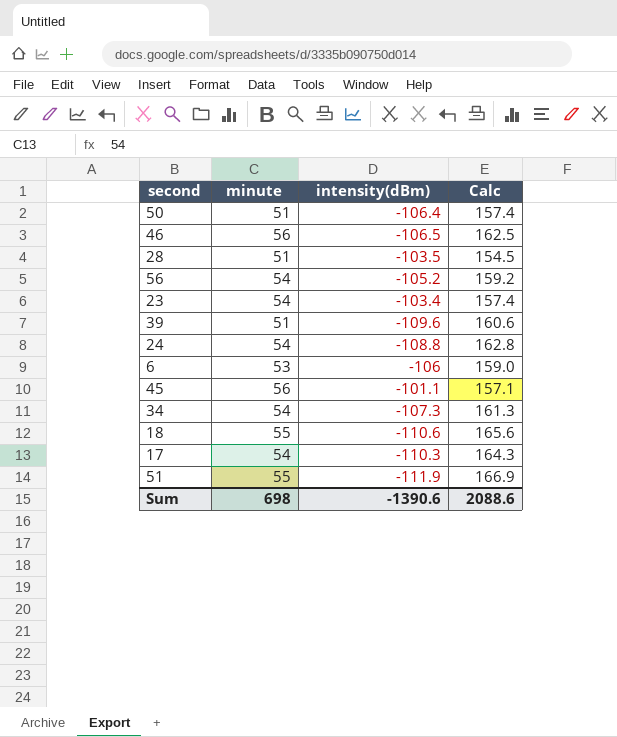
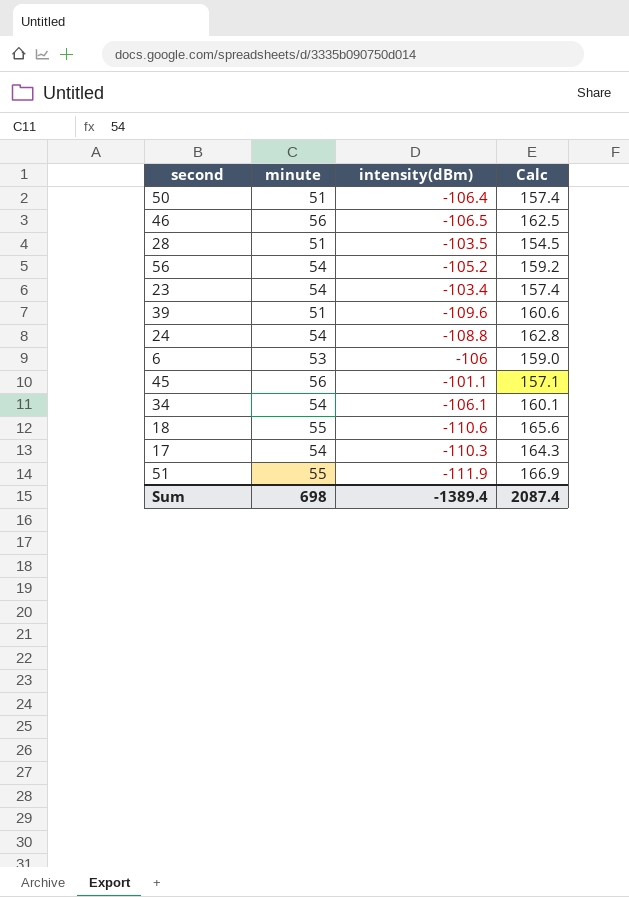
34 | intensity(dBm): -107.3 -> -106.1
34 | Calc: 161.3 -> 160.1
Sum | intensity(dBm): -1390.6 -> -1389.4
Sum | Calc: 2088.6 -> 2087.4

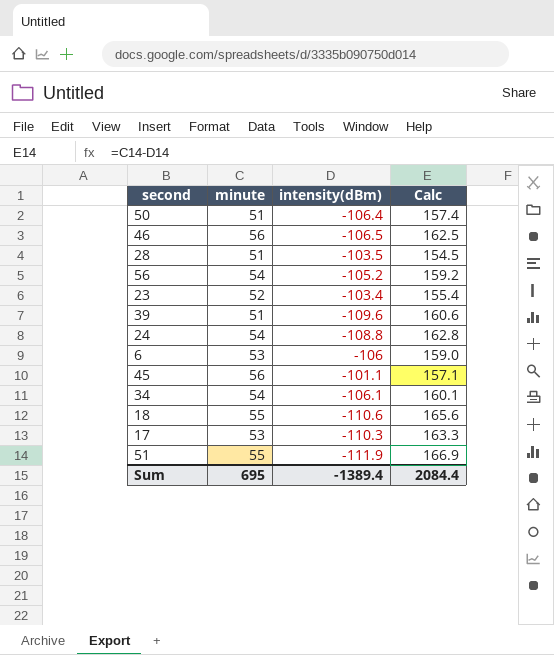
23 | minute: 54 -> 52
23 | Calc: 157.4 -> 155.4
17 | minute: 54 -> 53
17 | Calc: 164.3 -> 163.3
Sum | minute: 698 -> 695
Sum | Calc: 2087.4 -> 2084.4

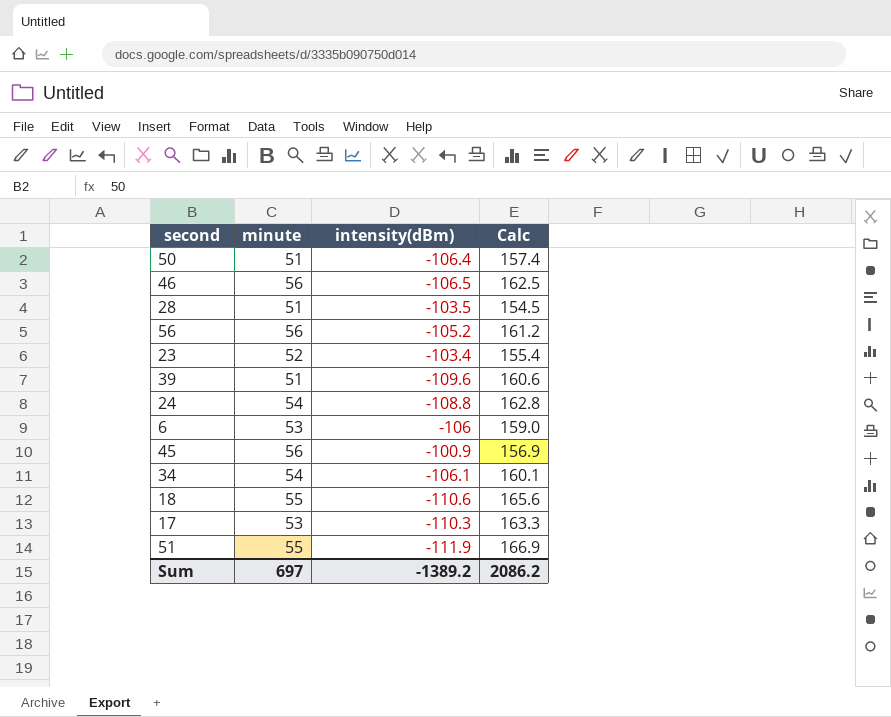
56 | minute: 54 -> 56
56 | Calc: 159.2 -> 161.2
45 | intensity(dBm): -101.1 -> -100.9
45 | Calc: 157.1 -> 156.9
Sum | minute: 695 -> 697
Sum | intensity(dBm): -1389.4 -> -1389.2
Sum | Calc: 2084.4 -> 2086.2

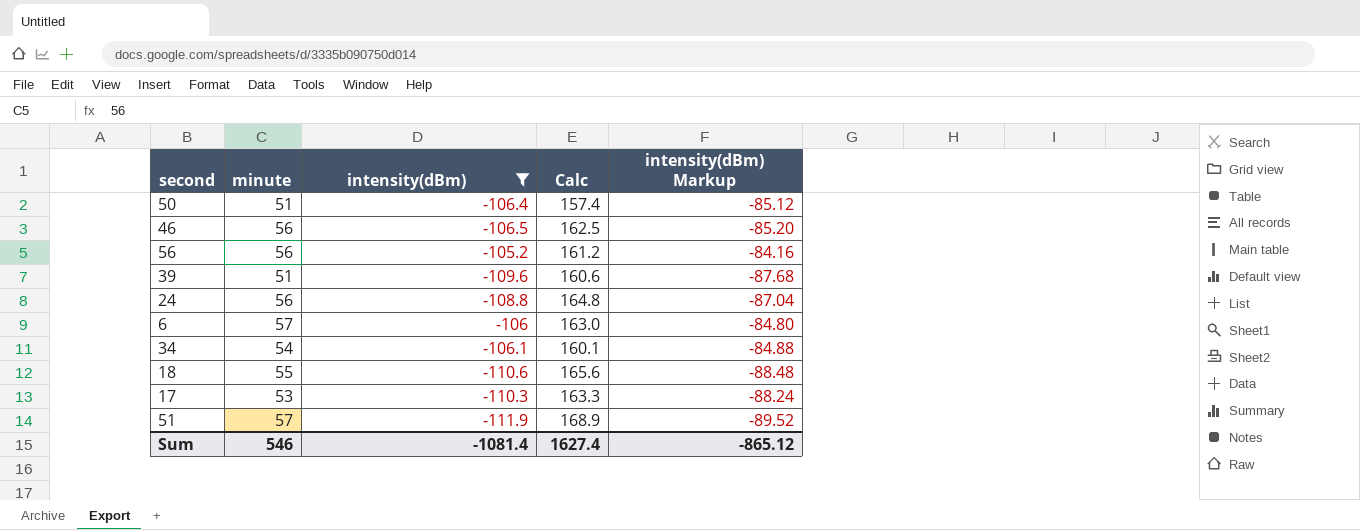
filter: none -> intensity(dBm) <= -105.2
column intensity(dBm) Markup | formula: none -> [intensity(dBm)] * 0.8
24 | minute: 54 -> 56
24 | Calc: 162.8 -> 164.8
6 | minute: 53 -> 57
6 | Calc: 159.0 -> 163.0
51 | minute: 55 -> 57
51 | Calc: 166.9 -> 168.9
Sum | minute: 697 -> 546
Sum | intensity(dBm): -1389.2 -> -1081.4
Sum | Calc: 2086.2 -> 1627.4

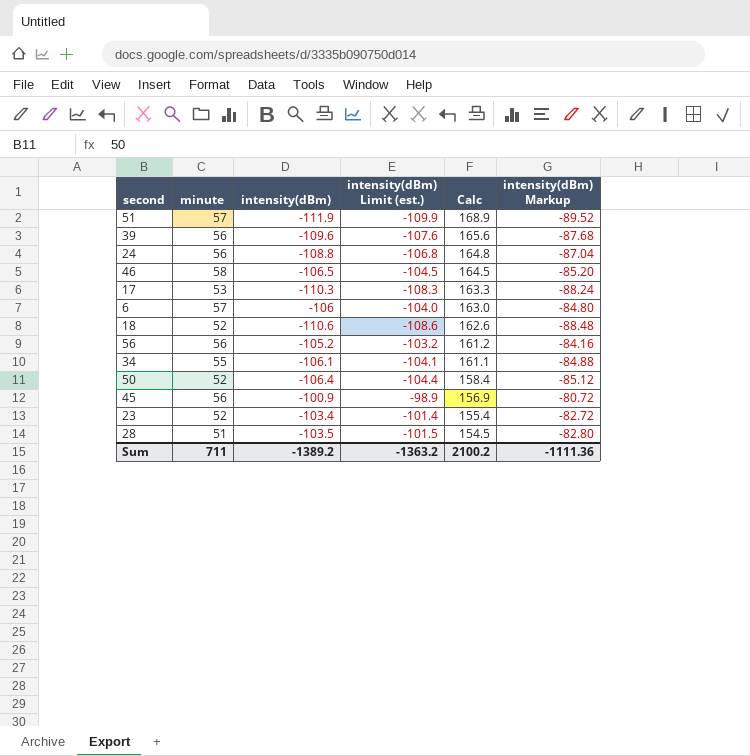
filter: intensity(dBm) <= -105.2 -> none
row order: none -> Calc descending
column intensity(dBm) Limit (est.) | formula: none -> [intensity(dBm)] + 2
39 | minute: 51 -> 56
39 | Calc: 160.6 -> 165.6
46 | minute: 56 -> 58
46 | Calc: 162.5 -> 164.5
18 | minute: 55 -> 52
18 | Calc: 165.6 -> 162.6
34 | minute: 54 -> 55
34 | Calc: 160.1 -> 161.1
50 | minute: 51 -> 52
50 | Calc: 157.4 -> 158.4
Sum | minute: 546 -> 711
Sum | intensity(dBm): -1081.4 -> -1389.2
Sum | Calc: 1627.4 -> 2100.2
Sum | intensity(dBm) Markup: -865.12 -> -1111.36

